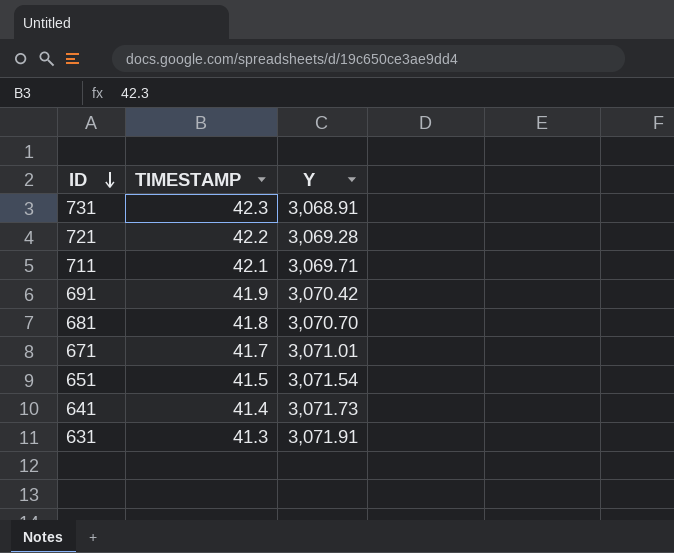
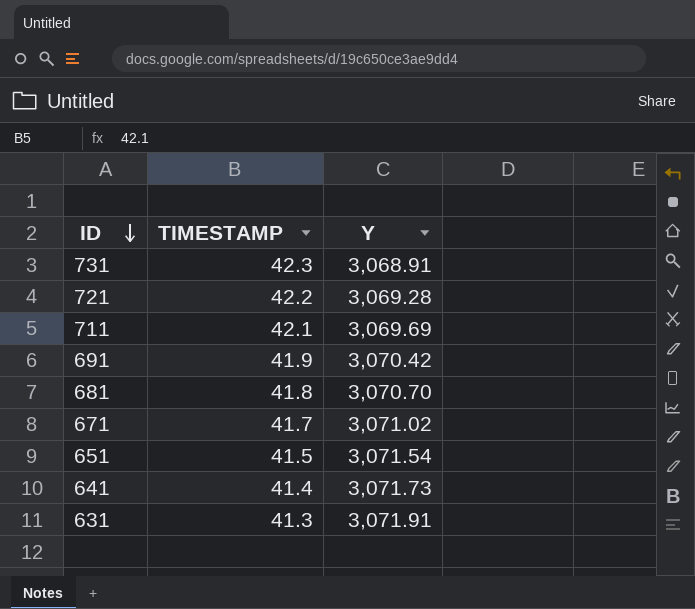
711 | Y: 3,069.71 -> 3,069.69
671 | Y: 3,071.01 -> 3,071.02

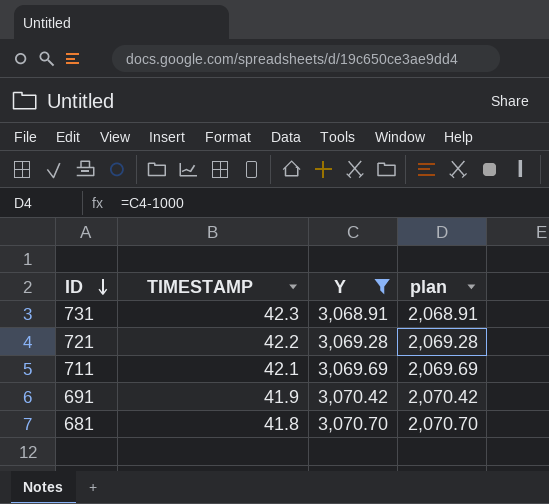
filter: none -> Y <= 3,070.70
column plan | formula: none -> [Y] - 1000

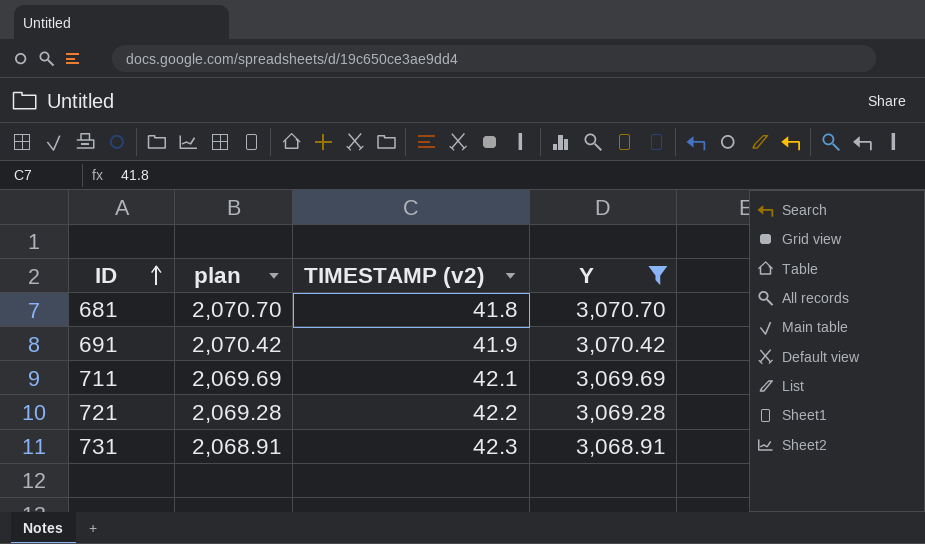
row order: ID descending -> ID ascending
column plan | position: 4 -> 2
column name: TIMESTAMP -> TIMESTAMP (v2)

